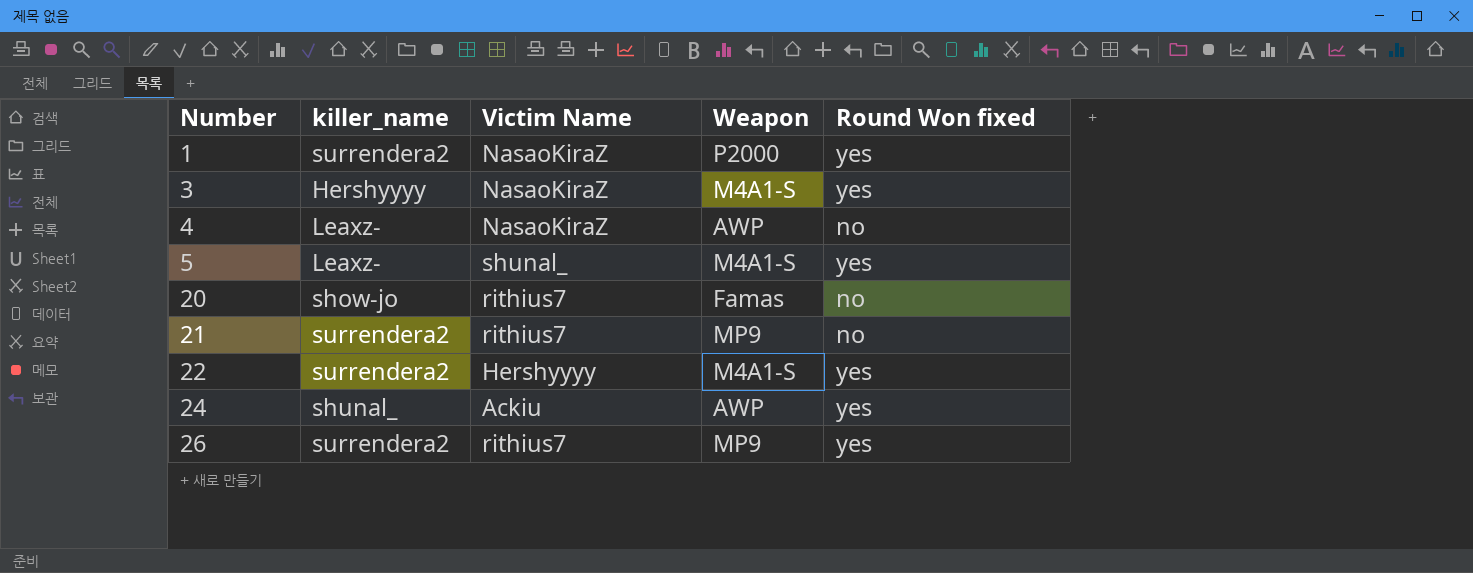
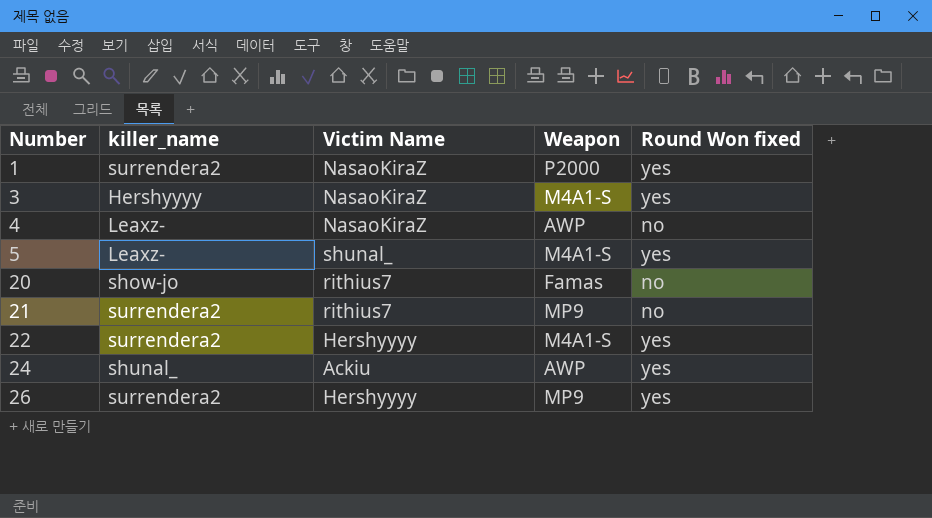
26 | Victim Name: rithius7 -> Hershyyyy

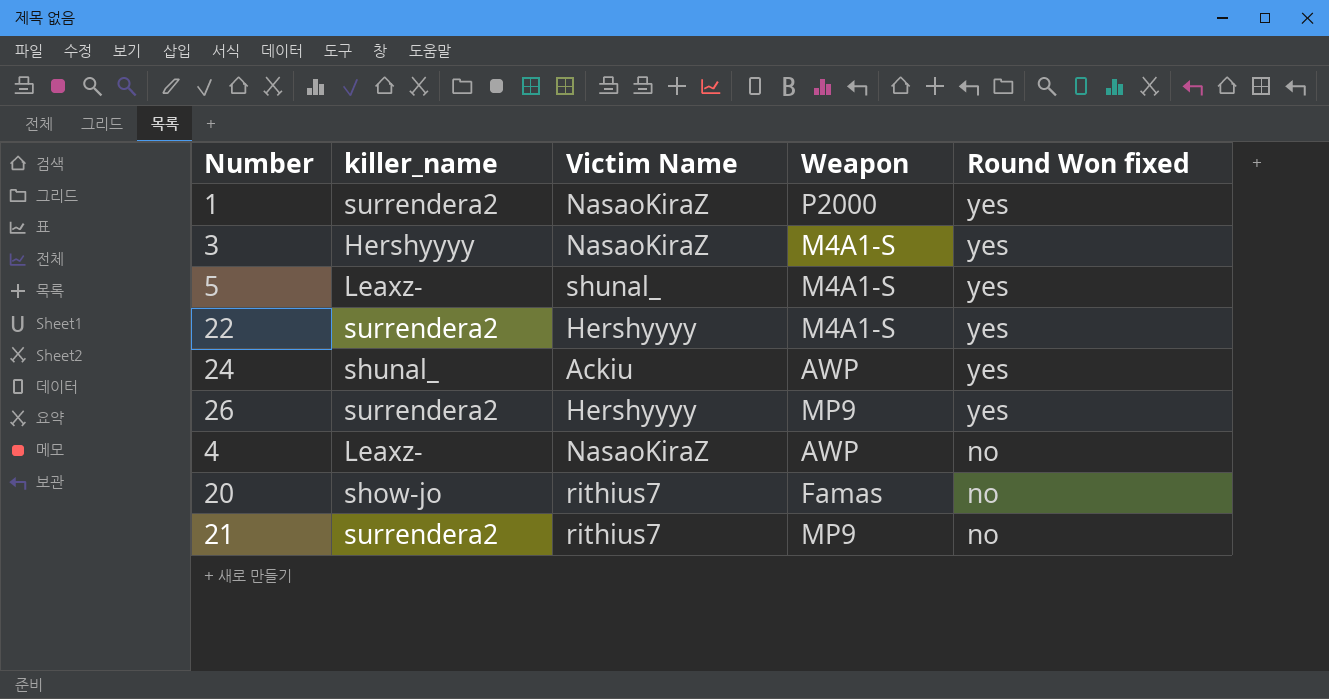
row order: Number ascending -> Round Won fixed descending

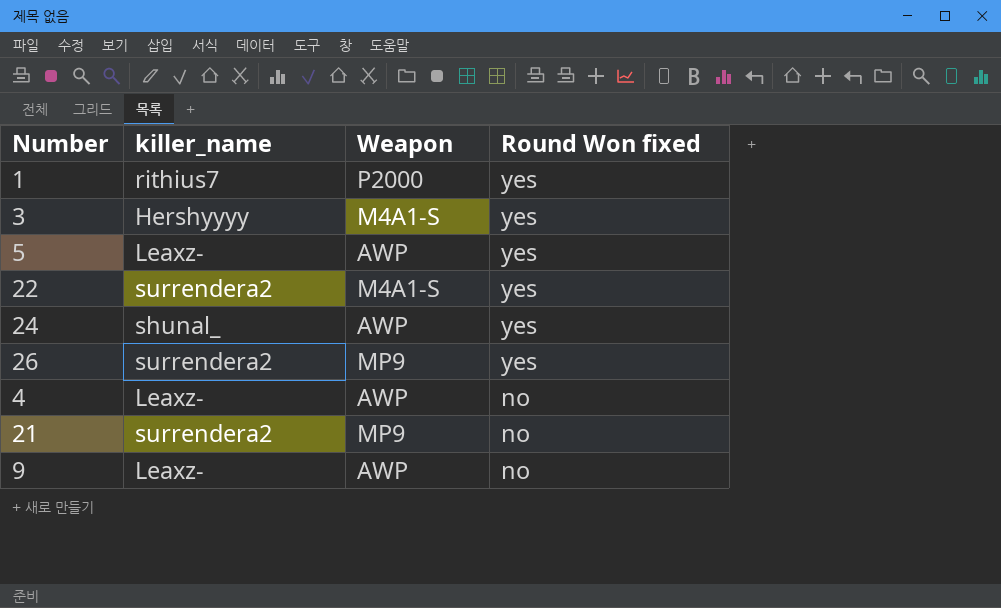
column Victim Name | position: 3 -> none
row 20: show-jo | rithius7 | Famas | no -> none
1 | killer_name: surrendera2 -> rithius7
5 | Weapon: M4A1-S -> AWP
row 9: none -> Leaxz- | AWP | no

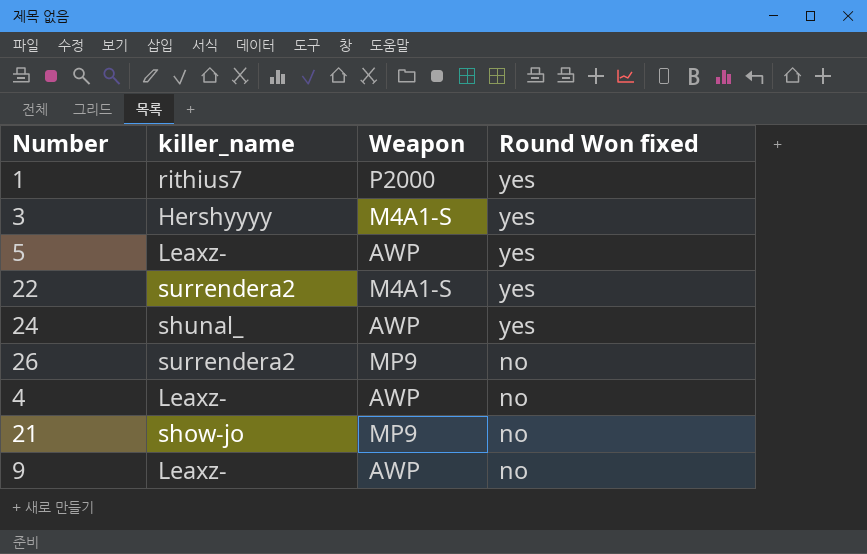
26 | Round Won fixed: yes -> no
21 | killer_name: surrendera2 -> show-jo

